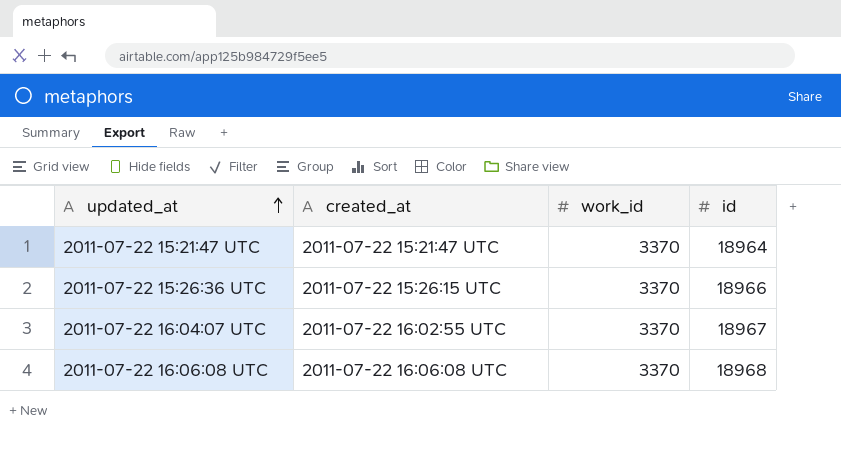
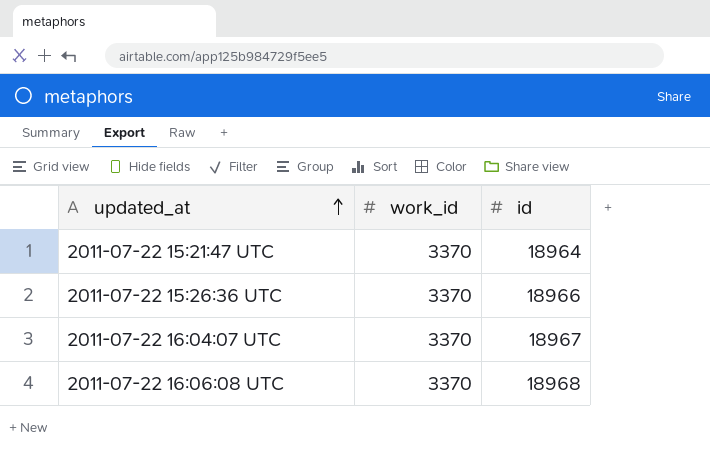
column created_at | position: 2 -> none

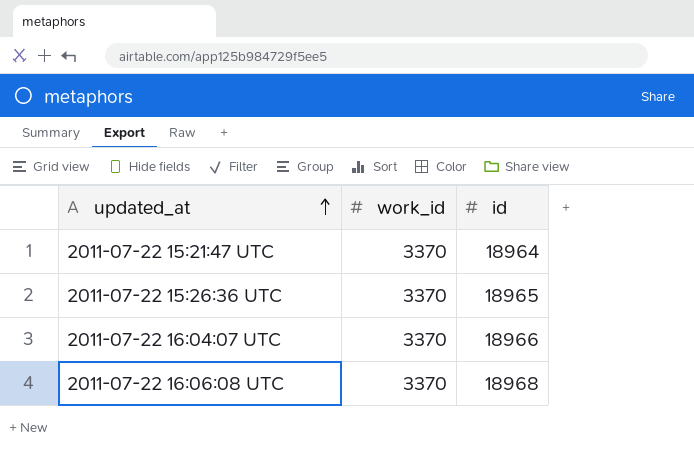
2011-07-22 15:26:36 UTC | id: 18966 -> 18965
2011-07-22 16:04:07 UTC | id: 18967 -> 18966

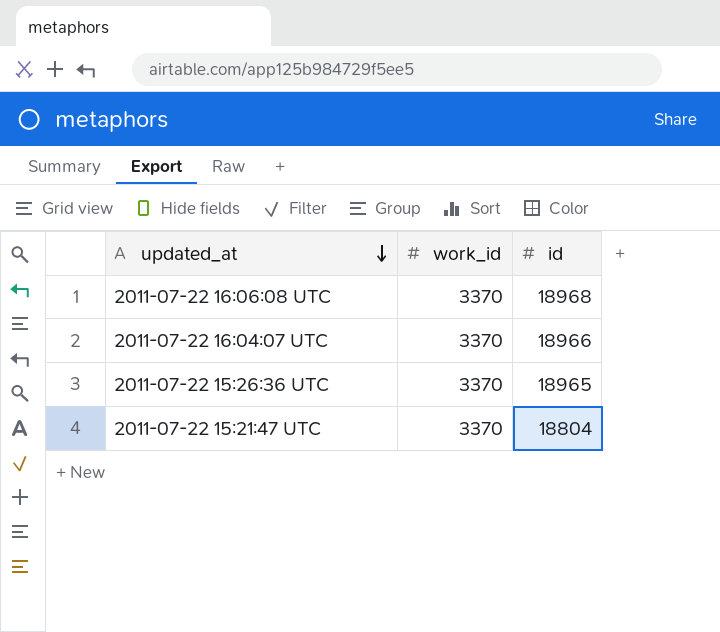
row order: updated_at ascending -> updated_at descending
2011-07-22 15:21:47 UTC | id: 18964 -> 18804

